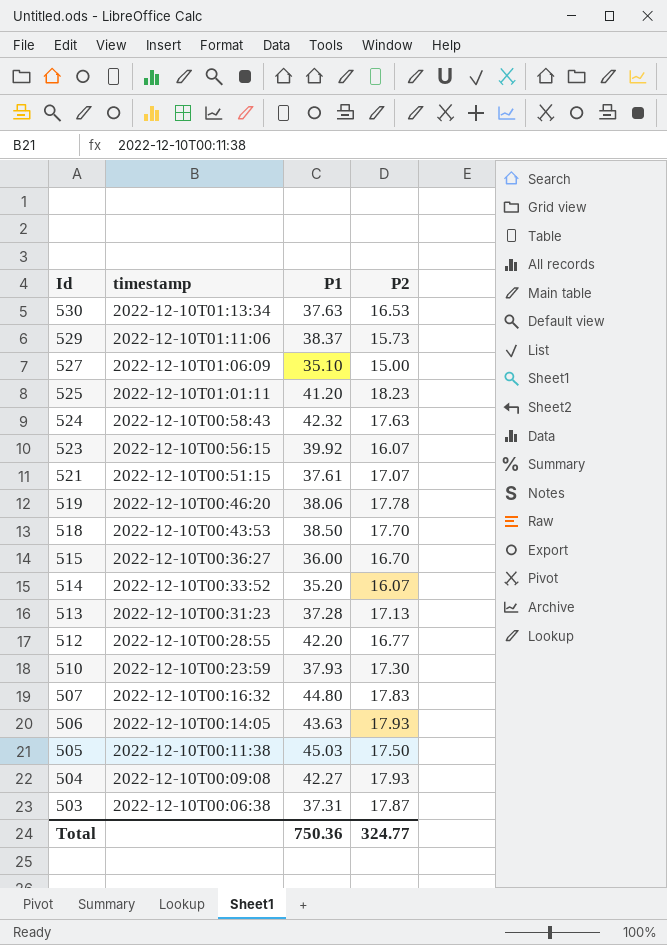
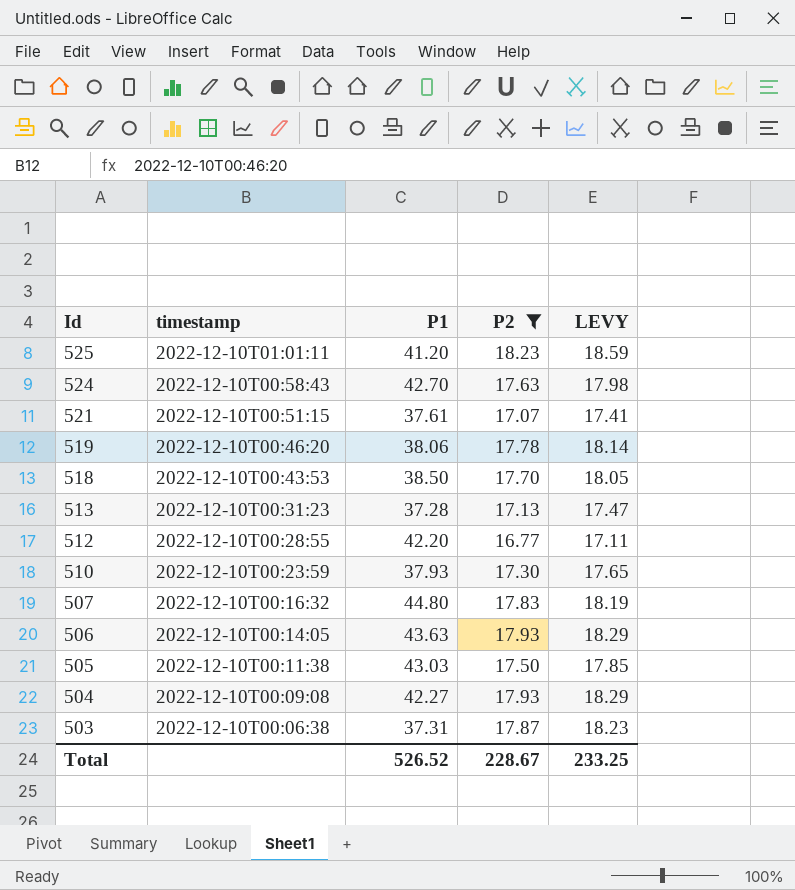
filter: none -> P2 >= 16.77
column LEVY | formula: none -> [P2] * 1.02
524 | P1: 42.32 -> 42.70
505 | P1: 45.03 -> 43.03
Total | P1: 750.36 -> 526.52
Total | P2: 324.77 -> 228.67

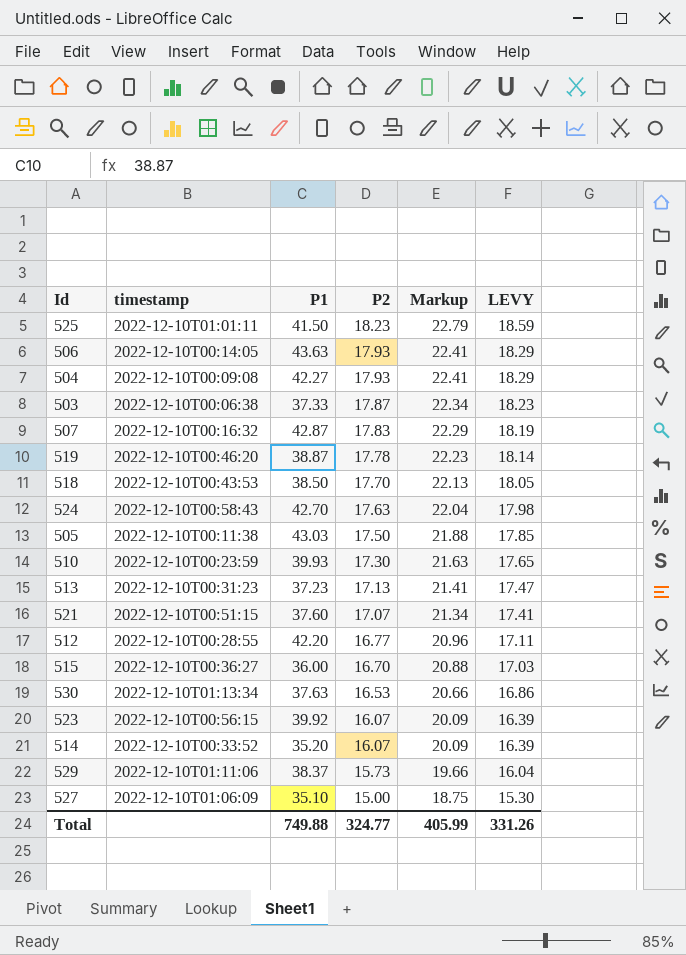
filter: P2 >= 16.77 -> none
row order: Id descending -> P2 descending
column Markup | formula: none -> [P2] * 1.25
525 | P1: 41.20 -> 41.50
503 | P1: 37.31 -> 37.33
507 | P1: 44.80 -> 42.87
519 | P1: 38.06 -> 38.87
510 | P1: 37.93 -> 39.93
513 | P1: 37.28 -> 37.23
521 | P1: 37.61 -> 37.60
Total | P1: 526.52 -> 749.88
Total | P2: 228.67 -> 324.77
Total | LEVY: 233.25 -> 331.26

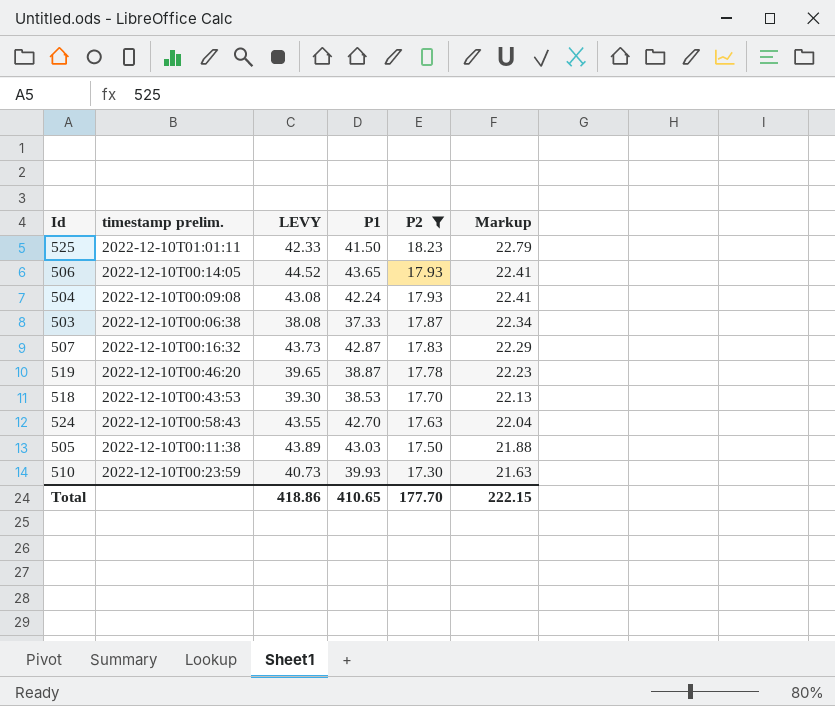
filter: none -> P2 >= 17.30
column name: timestamp -> timestamp prelim.
column LEVY | formula: [P2] * 1.02 -> [P1] * 1.02
column LEVY | position: 6 -> 3
506 | P1: 43.63 -> 43.65
504 | P1: 42.27 -> 42.24
518 | P1: 38.50 -> 38.53
Total | LEVY: 331.26 -> 418.86
Total | P1: 749.88 -> 410.65
Total | P2: 324.77 -> 177.70
Total | Markup: 405.99 -> 222.15

